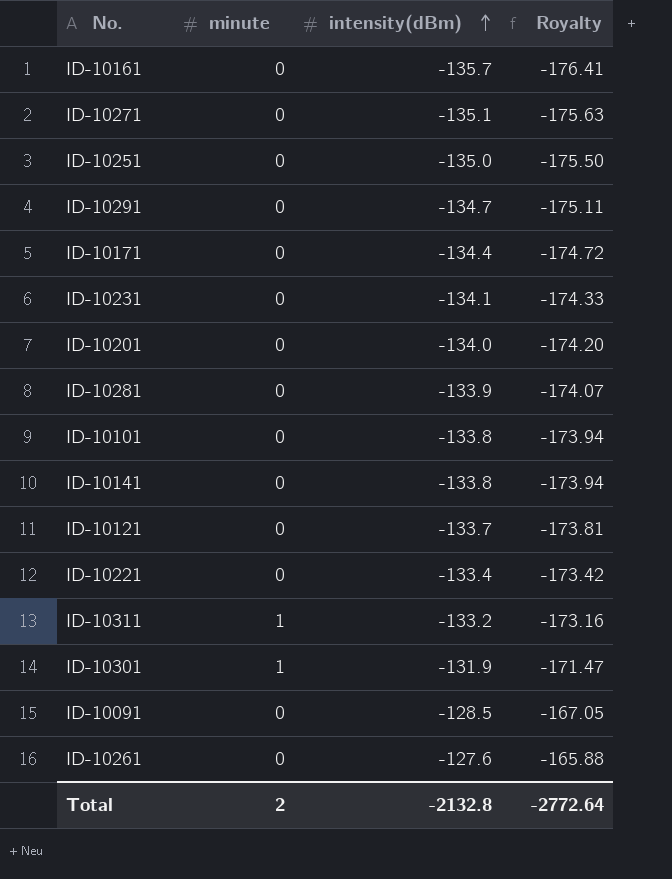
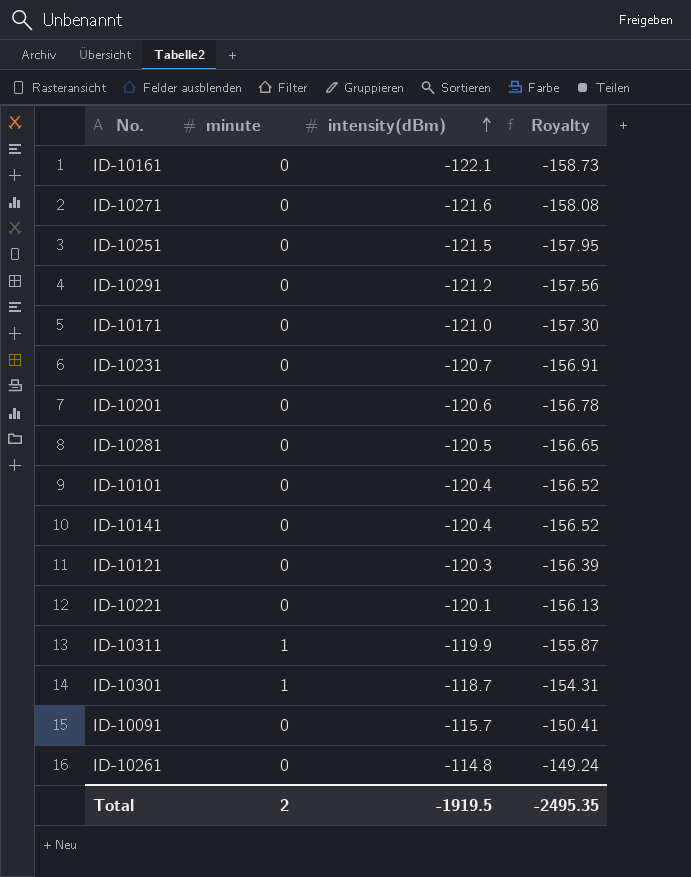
ID-10161 | intensity(dBm): -135.7 -> -122.1
ID-10161 | Royalty: -176.41 -> -158.73
ID-10271 | intensity(dBm): -135.1 -> -121.6
ID-10271 | Royalty: -175.63 -> -158.08
ID-10251 | intensity(dBm): -135.0 -> -121.5
ID-10251 | Royalty: -175.50 -> -157.95
ID-10291 | intensity(dBm): -134.7 -> -121.2
ID-10291 | Royalty: -175.11 -> -157.56
ID-10171 | intensity(dBm): -134.4 -> -121.0
ID-10171 | Royalty: -174.72 -> -157.30
ID-10231 | intensity(dBm): -134.1 -> -120.7
ID-10231 | Royalty: -174.33 -> -156.91
ID-10201 | intensity(dBm): -134.0 -> -120.6
ID-10201 | Royalty: -174.20 -> -156.78
ID-10281 | intensity(dBm): -133.9 -> -120.5
ID-10281 | Royalty: -174.07 -> -156.65
ID-10101 | intensity(dBm): -133.8 -> -120.4
ID-10101 | Royalty: -173.94 -> -156.52
ID-10141 | intensity(dBm): -133.8 -> -120.4
ID-10141 | Royalty: -173.94 -> -156.52
ID-10121 | intensity(dBm): -133.7 -> -120.3
ID-10121 | Royalty: -173.81 -> -156.39
ID-10221 | intensity(dBm): -133.4 -> -120.1
ID-10221 | Royalty: -173.42 -> -156.13
ID-10311 | intensity(dBm): -133.2 -> -119.9
ID-10311 | Royalty: -173.16 -> -155.87
ID-10301 | intensity(dBm): -131.9 -> -118.7
ID-10301 | Royalty: -171.47 -> -154.31
ID-10091 | intensity(dBm): -128.5 -> -115.7
ID-10091 | Royalty: -167.05 -> -150.41
ID-10261 | intensity(dBm): -127.6 -> -114.8
ID-10261 | Royalty: -165.88 -> -149.24
Total | intensity(dBm): -2132.8 -> -1919.5
Total | Royalty: -2772.64 -> -2495.35

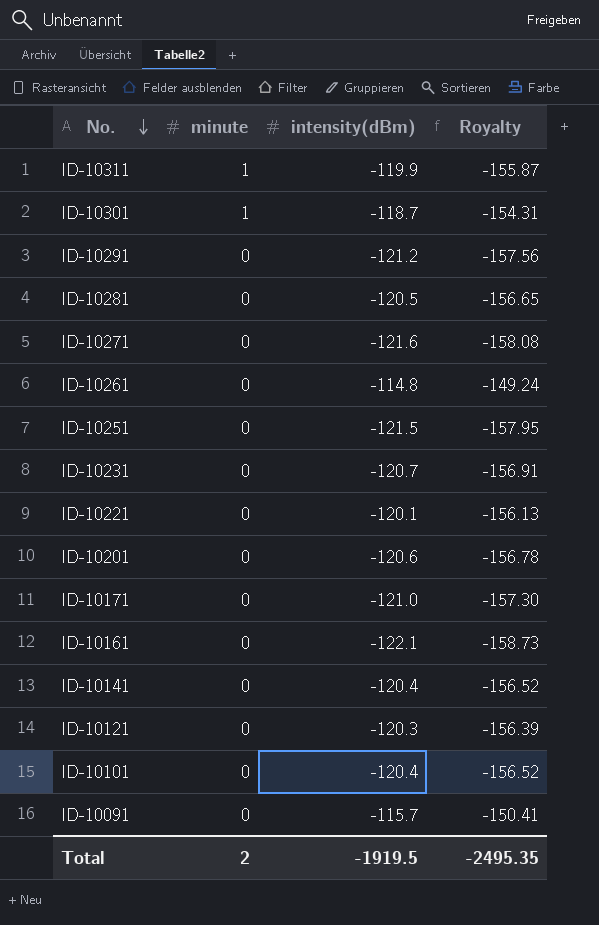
row order: intensity(dBm) ascending -> No. descending

